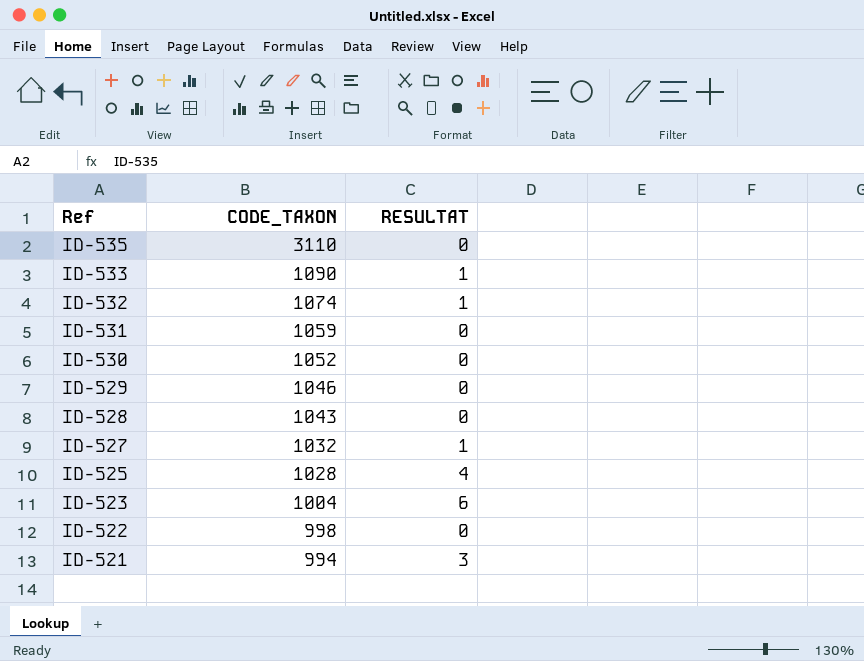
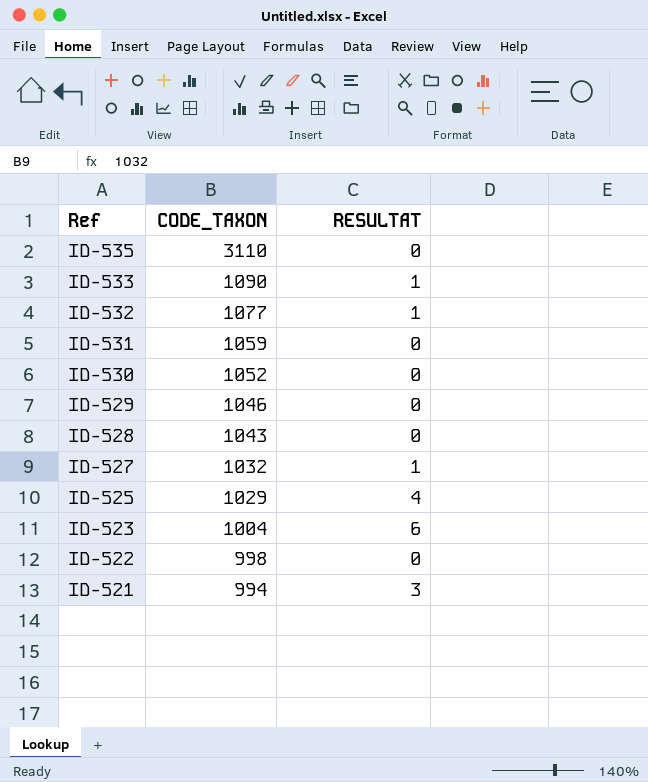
ID-532 | CODE_TAXON: 1074 -> 1077
ID-525 | CODE_TAXON: 1028 -> 1029

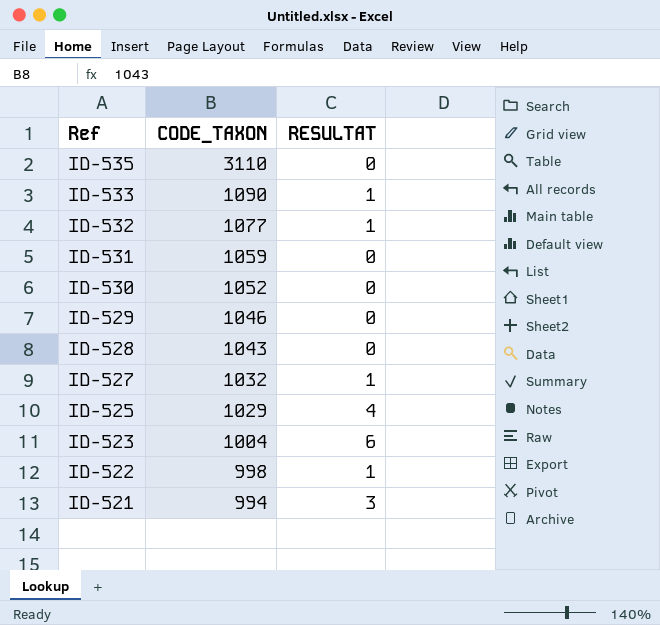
ID-522 | RESULTAT: 0 -> 1

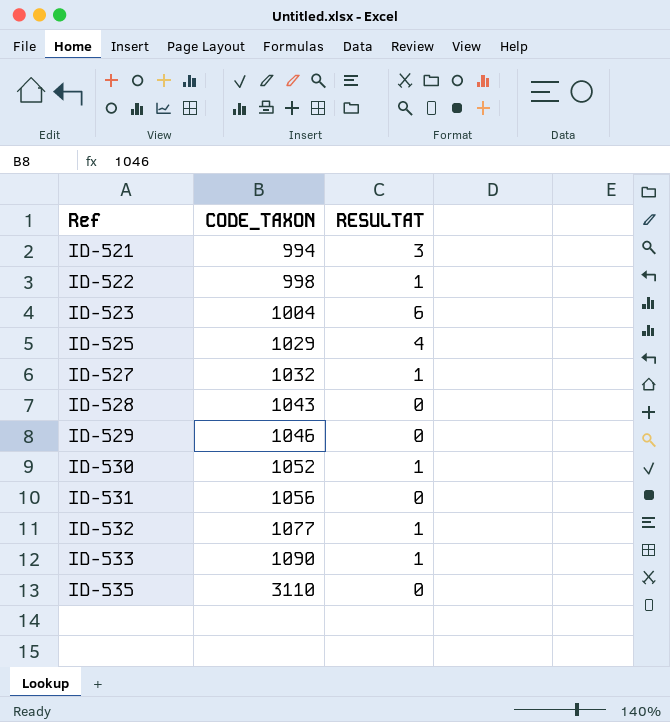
row order: Ref descending -> Ref ascending
ID-530 | RESULTAT: 0 -> 1
ID-531 | CODE_TAXON: 1059 -> 1056

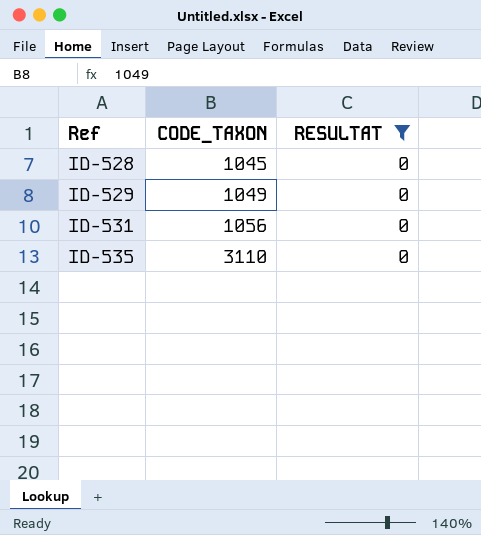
filter: none -> RESULTAT = 0
ID-528 | CODE_TAXON: 1043 -> 1045
ID-529 | CODE_TAXON: 1046 -> 1049

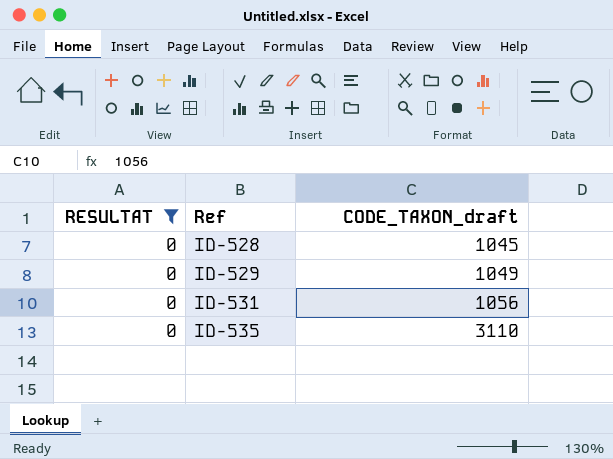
column RESULTAT | position: 3 -> 1
column name: CODE_TAXON -> CODE_TAXON_draft

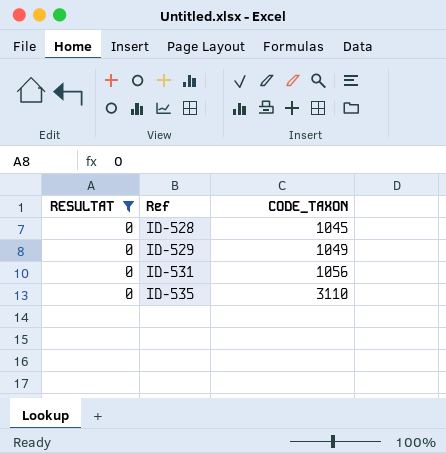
column name: CODE_TAXON_draft -> CODE_TAXON

